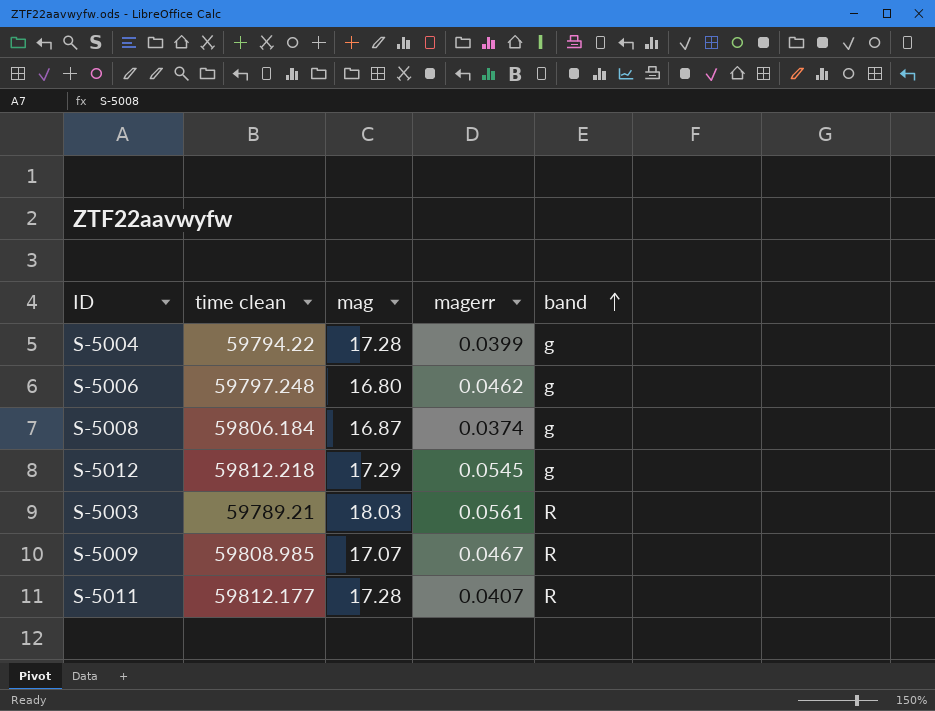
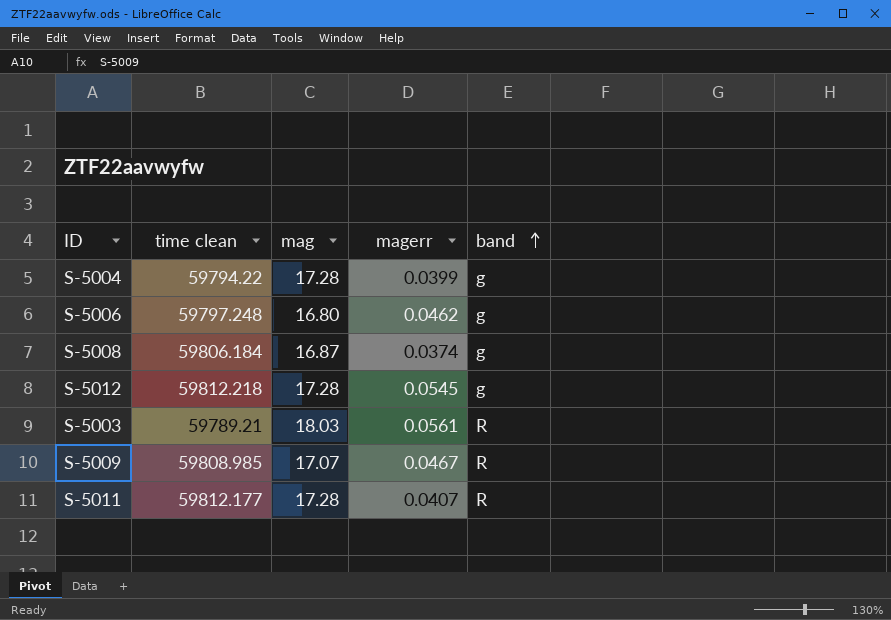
S-5012 | mag: 17.29 -> 17.28

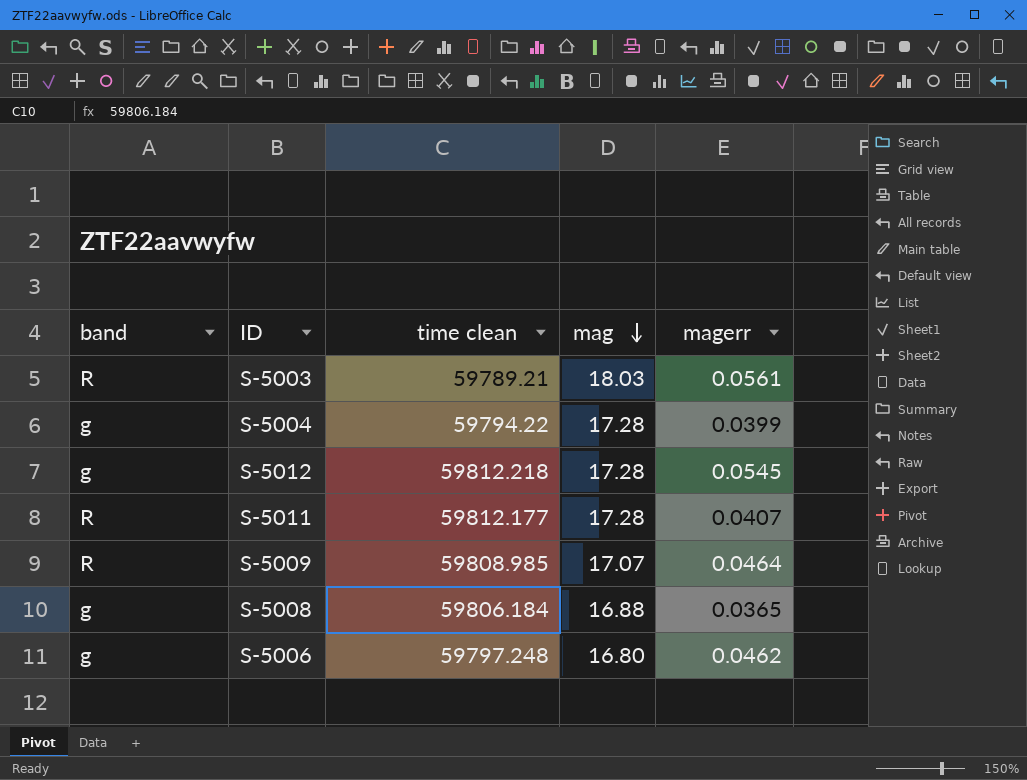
row order: band ascending -> mag descending
column band | position: 5 -> 1
S-5009 | magerr: 0.0467 -> 0.0464
S-5008 | mag: 16.87 -> 16.88
S-5008 | magerr: 0.0374 -> 0.0365

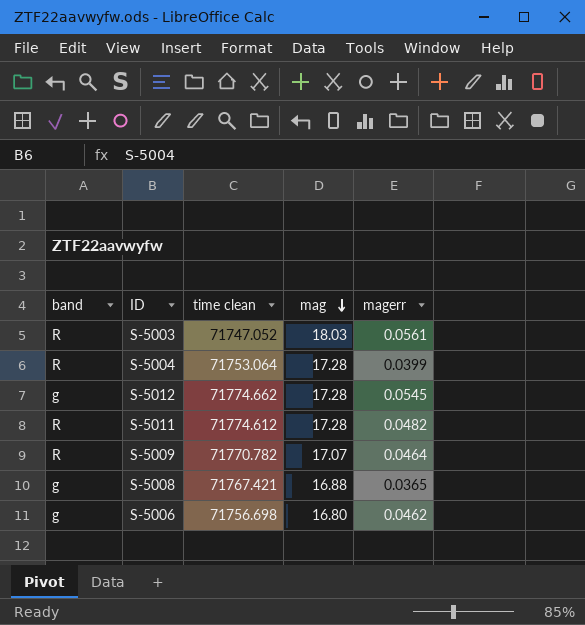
S-5003 | time clean: 59789.21 -> 71747.052
S-5004 | band: g -> R
S-5004 | time clean: 59794.22 -> 71753.064
S-5012 | time clean: 59812.218 -> 71774.662
S-5011 | time clean: 59812.177 -> 71774.612
S-5011 | magerr: 0.0407 -> 0.0482
S-5009 | time clean: 59808.985 -> 71770.782
S-5008 | time clean: 59806.184 -> 71767.421
S-5006 | time clean: 59797.248 -> 71756.698

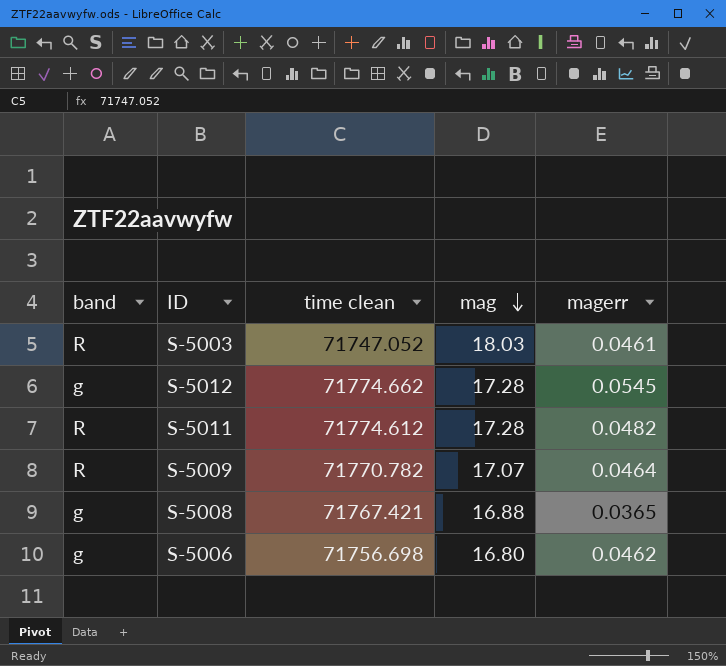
row S-5004: R | 71753.064 | 17.28 | 0.0399 -> none
S-5003 | magerr: 0.0561 -> 0.0461

